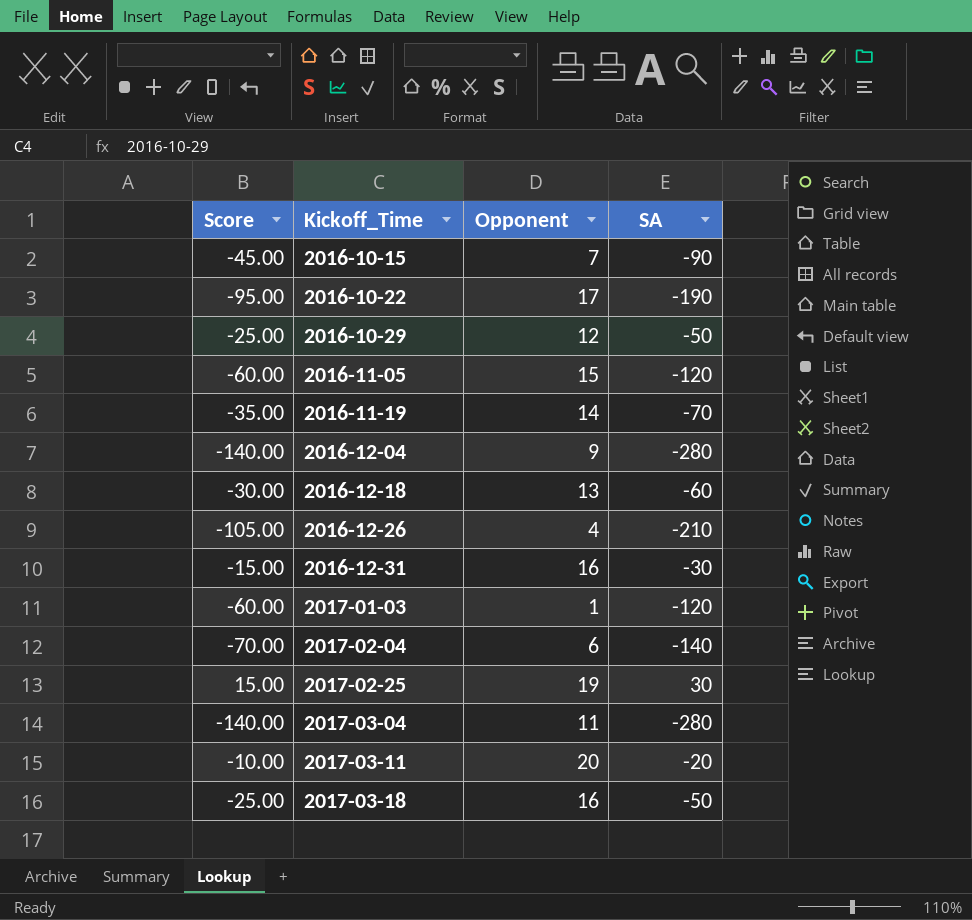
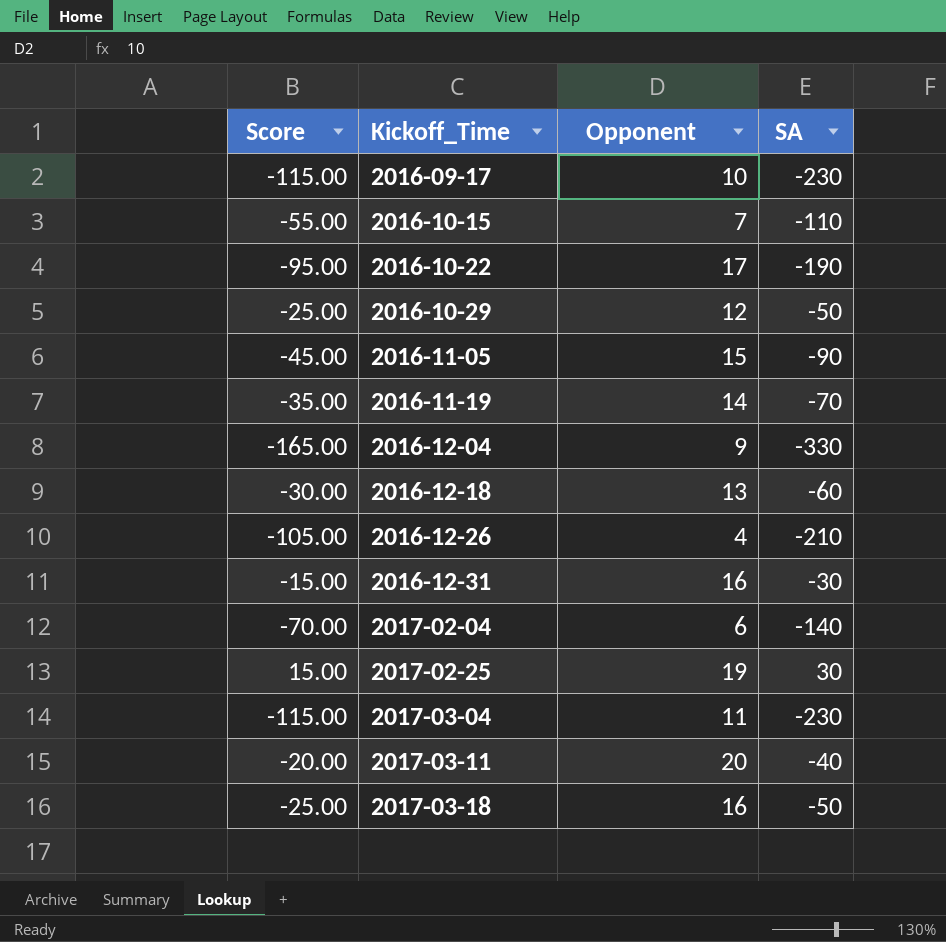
row 2017-01-03: -60.00 | 1 | -120 -> none
row 2016-09-17: none -> -115.00 | 10 | -230
2016-10-15 | Score: -45.00 -> -55.00
2016-10-15 | SA: -90 -> -110
2016-11-05 | Score: -60.00 -> -45.00
2016-11-05 | SA: -120 -> -90
2016-12-04 | Score: -140.00 -> -165.00
2016-12-04 | SA: -280 -> -330
2017-03-04 | Score: -140.00 -> -115.00
2017-03-04 | SA: -280 -> -230
2017-03-11 | Score: -10.00 -> -20.00
2017-03-11 | SA: -20 -> -40

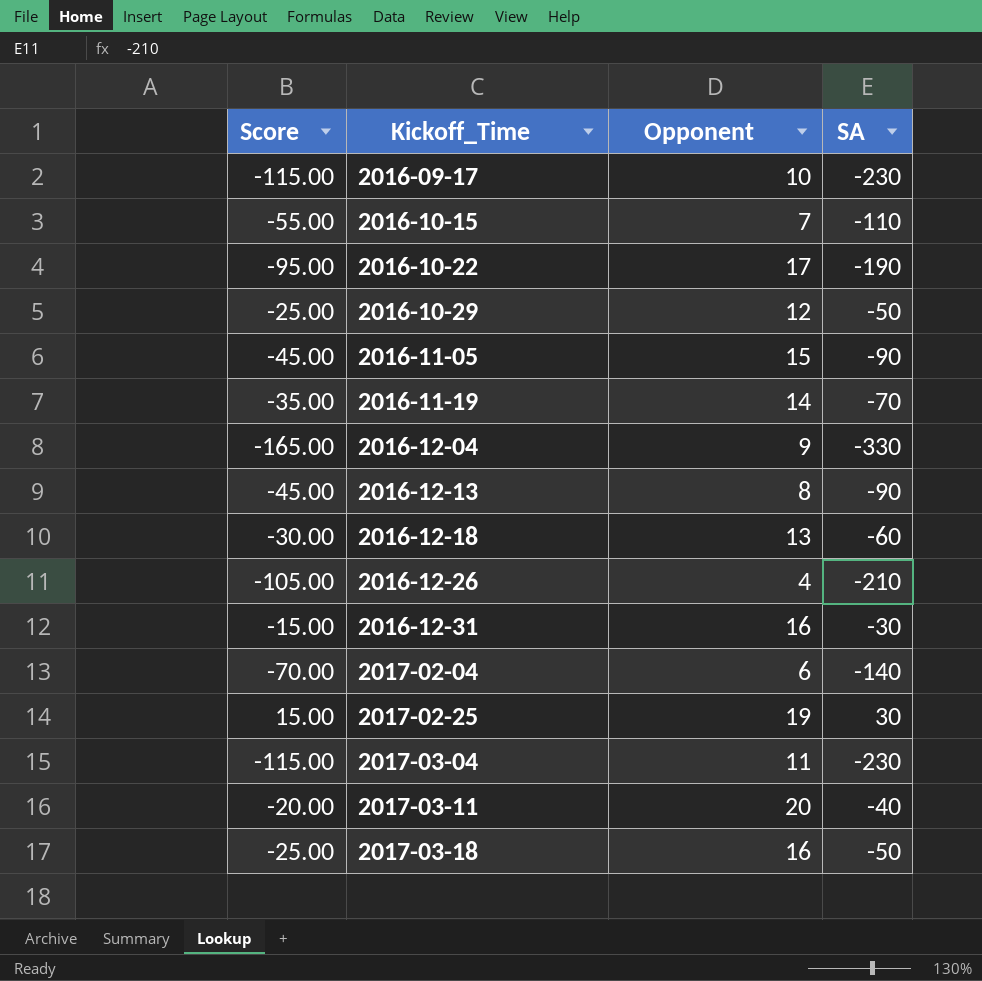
row 2016-12-13: none -> -45.00 | 8 | -90

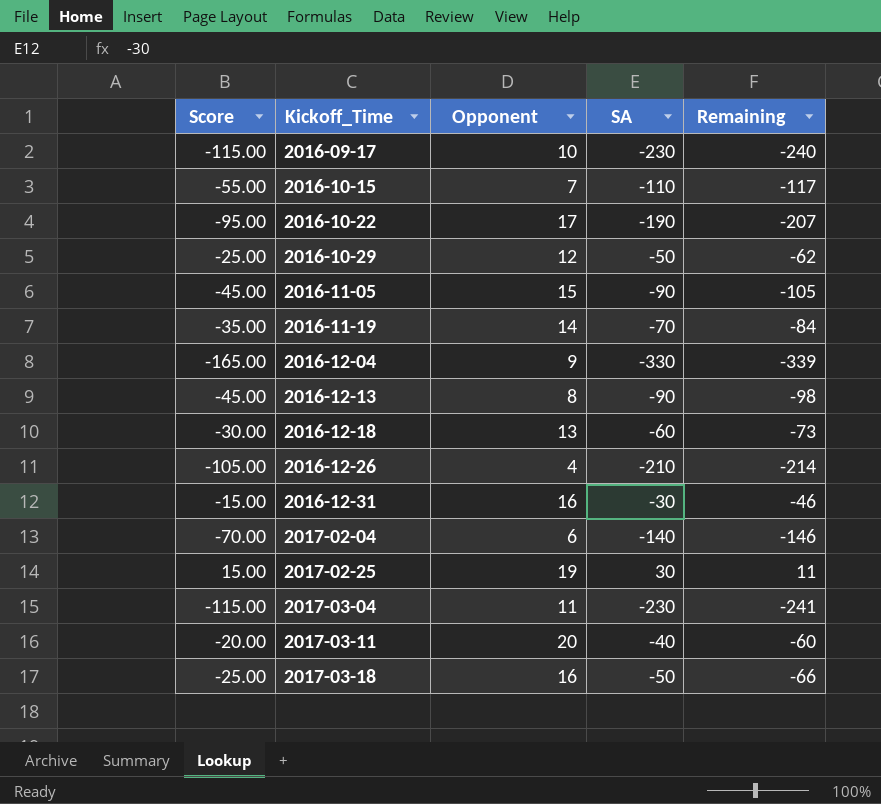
column Remaining | formula: none -> [SA] - [Opponent]

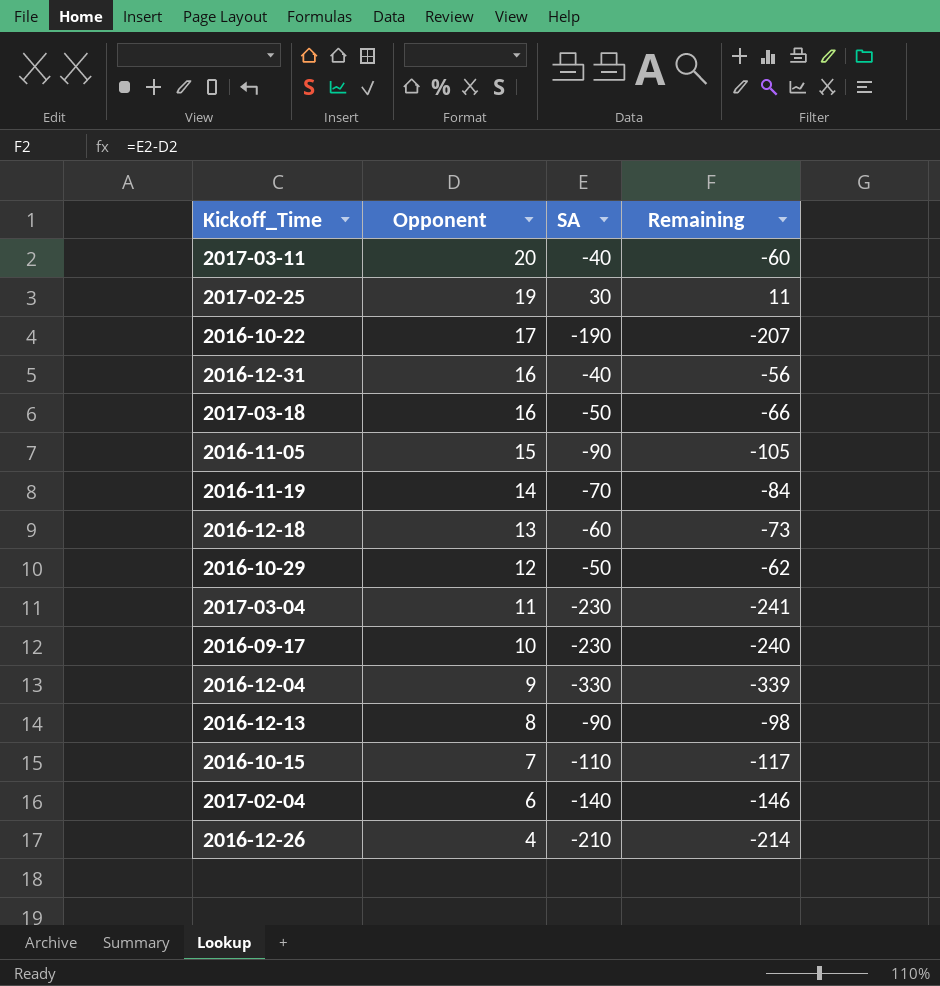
row order: Kickoff_Time ascending -> Opponent descending
column Score | formula: [SA] * 0.5 -> none
2016-12-31 | SA: -30 -> -40
2016-12-31 | Remaining: -46 -> -56

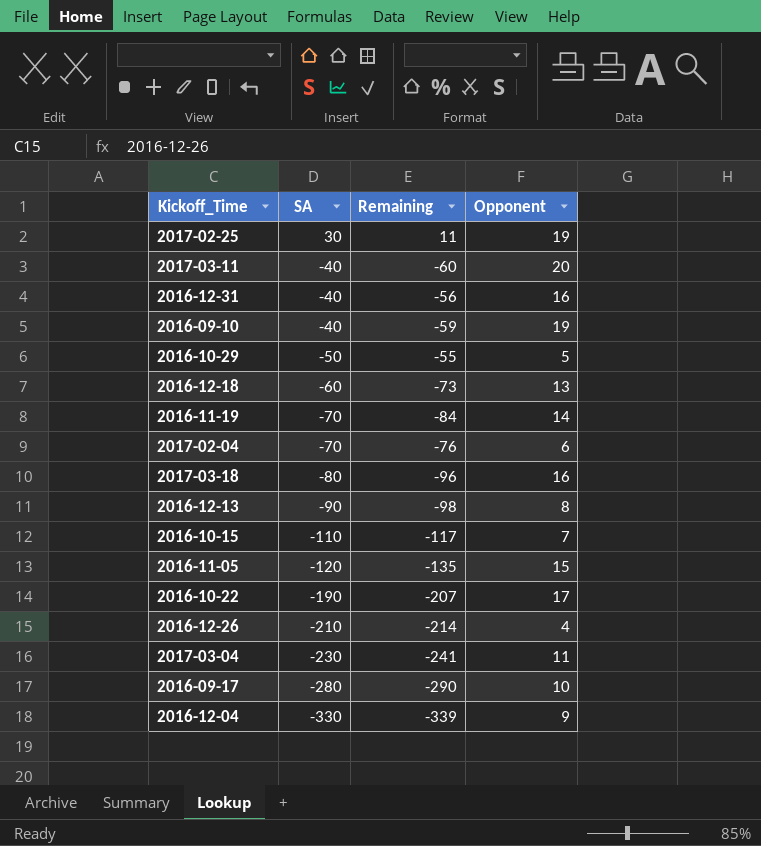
row order: Opponent descending -> SA descending
column Opponent | position: 2 -> 4
row 2016-09-10: none -> -40 | -59 | 19
2016-10-29 | Remaining: -62 -> -55
2016-10-29 | Opponent: 12 -> 5
2017-02-04 | SA: -140 -> -70
2017-02-04 | Remaining: -146 -> -76
2017-03-18 | SA: -50 -> -80
2017-03-18 | Remaining: -66 -> -96
2016-11-05 | SA: -90 -> -120
2016-11-05 | Remaining: -105 -> -135
2016-09-17 | SA: -230 -> -280
2016-09-17 | Remaining: -240 -> -290

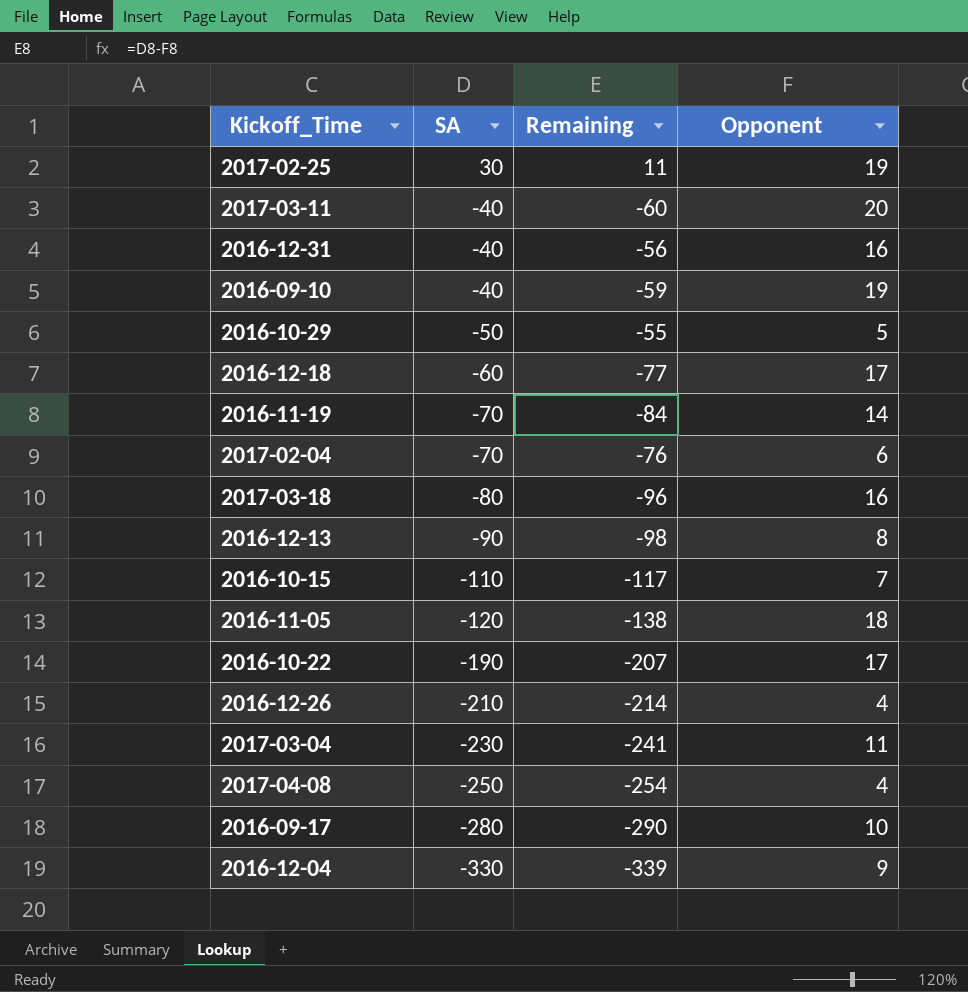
2016-12-18 | Remaining: -73 -> -77
2016-12-18 | Opponent: 13 -> 17
2016-11-05 | Remaining: -135 -> -138
2016-11-05 | Opponent: 15 -> 18
row 2017-04-08: none -> -250 | -254 | 4

